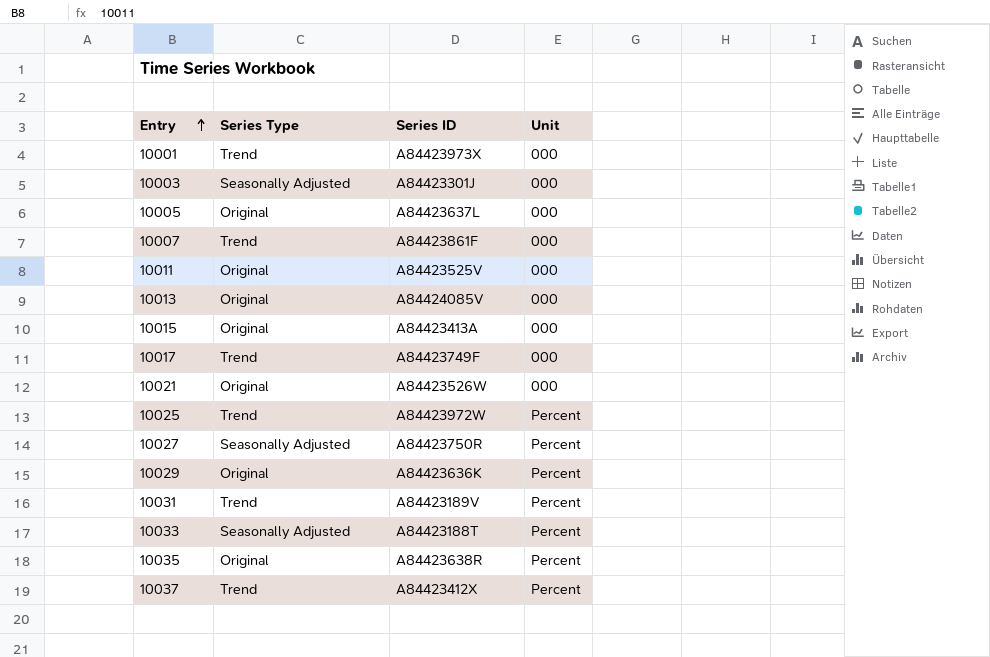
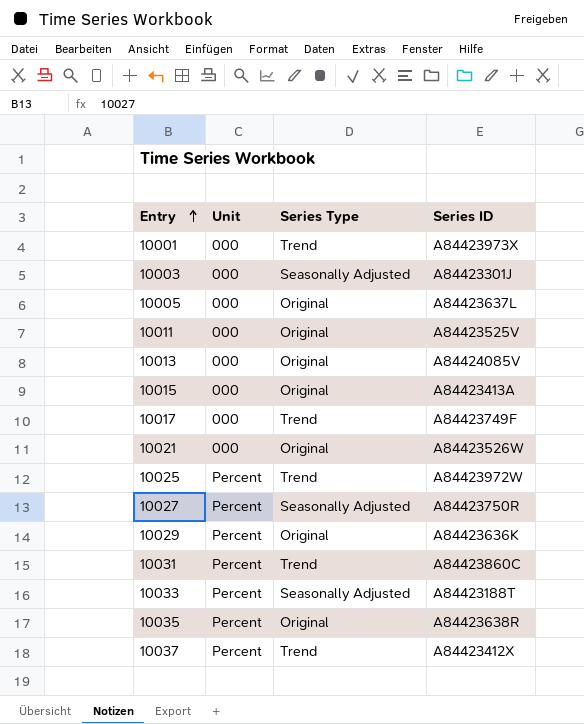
column Unit | position: 4 -> 2
row 10007: Trend | A84423861F | 000 -> none
10031 | Series ID: A84423189V -> A84423860C

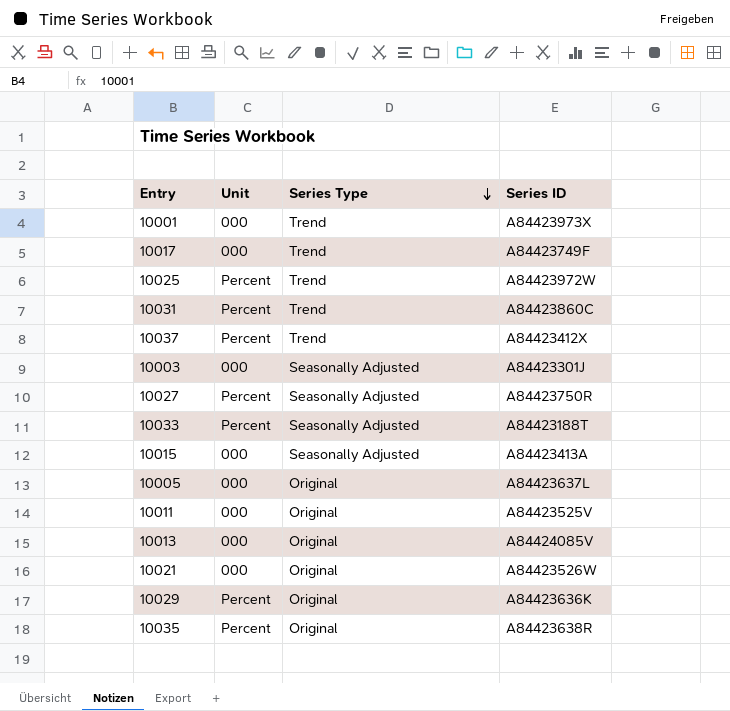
row order: Entry ascending -> Series Type descending
10015 | Series Type: Original -> Seasonally Adjusted

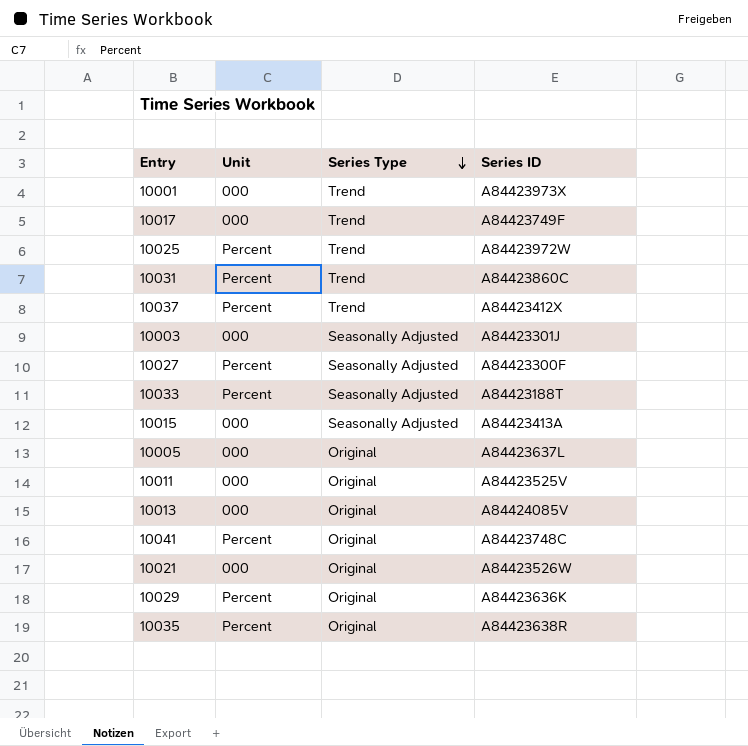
10027 | Series ID: A84423750R -> A84423300F
row 10041: none -> Percent | Original | A84423748C

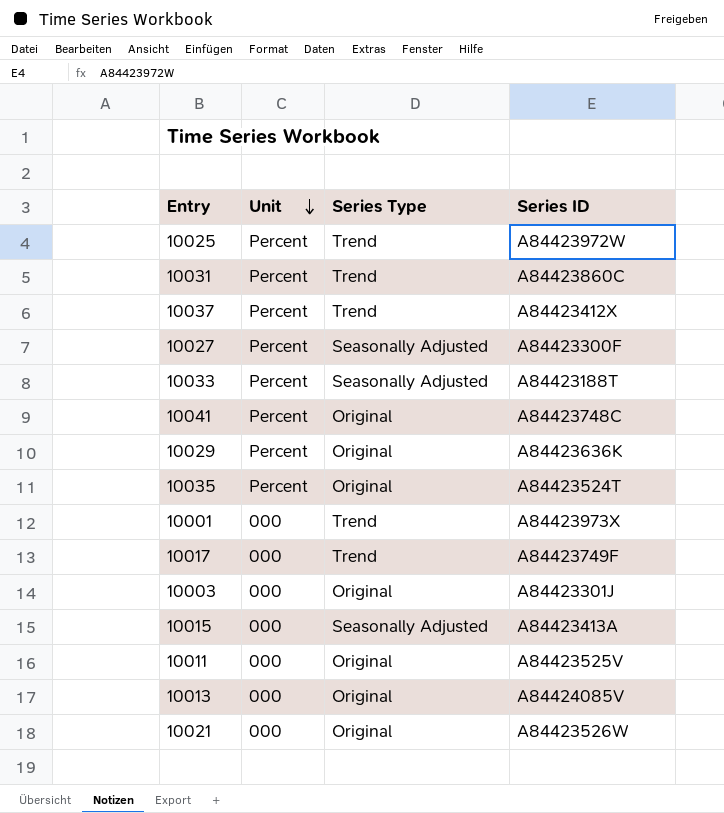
row order: Series Type descending -> Unit descending
row 10005: 000 | Original | A84423637L -> none
10035 | Series ID: A84423638R -> A84423524T
10003 | Series Type: Seasonally Adjusted -> Original

